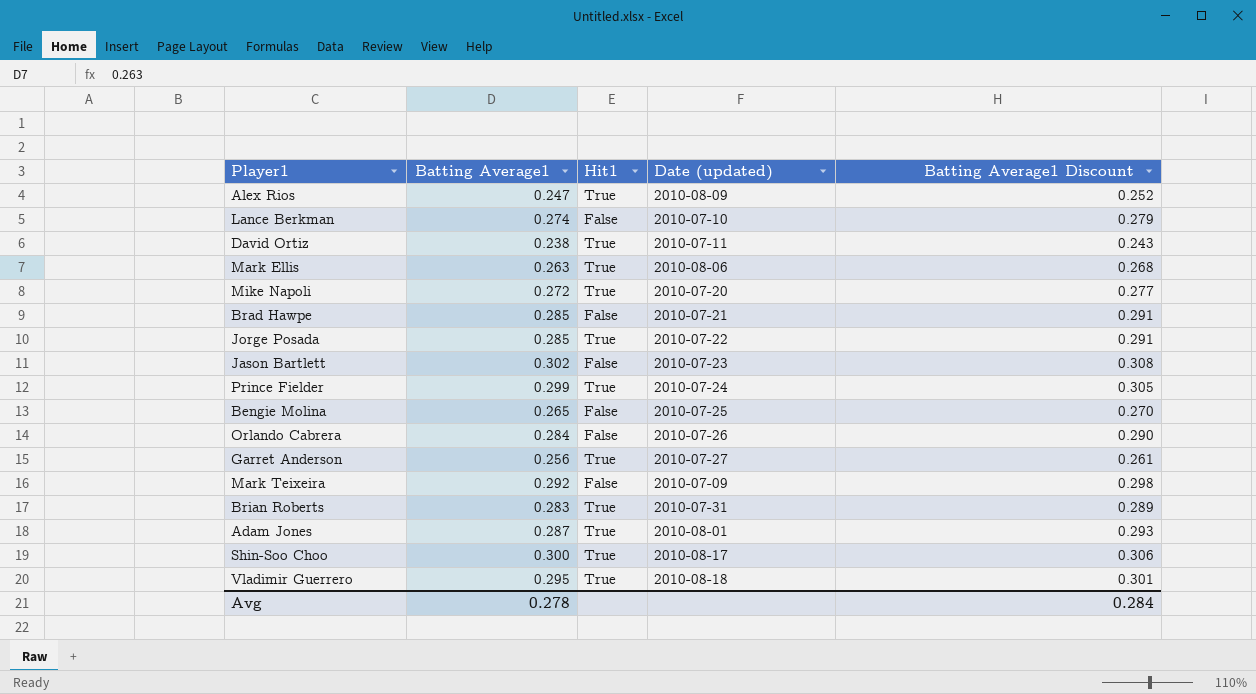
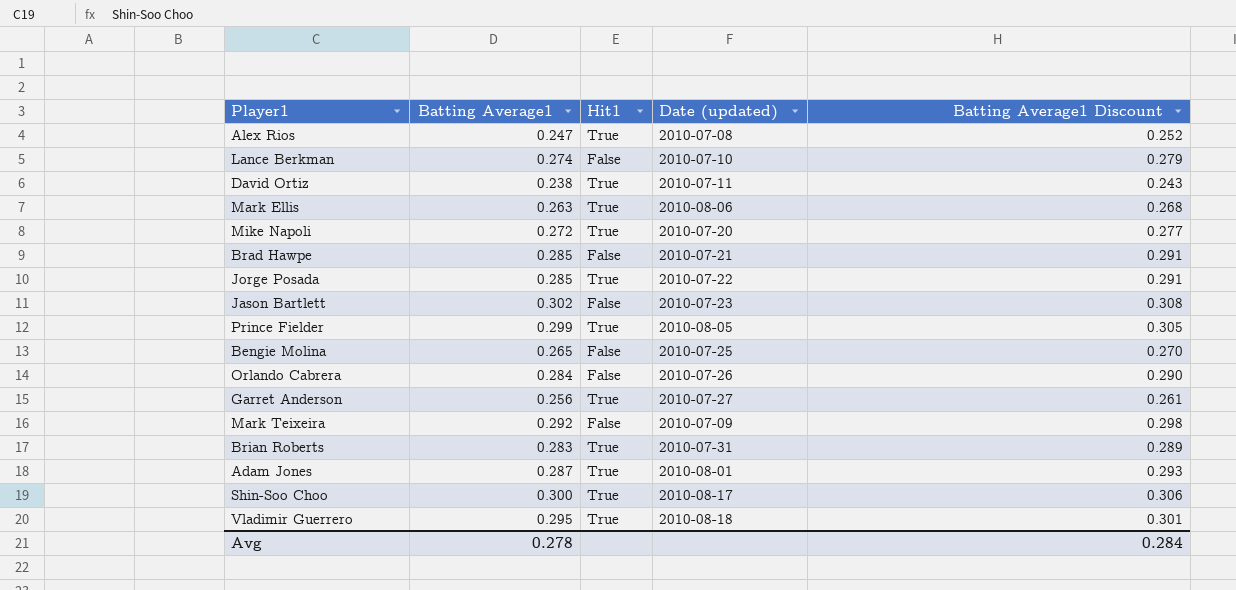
Alex Rios | Date (updated): 2010-08-09 -> 2010-07-08
Prince Fielder | Date (updated): 2010-07-24 -> 2010-08-05

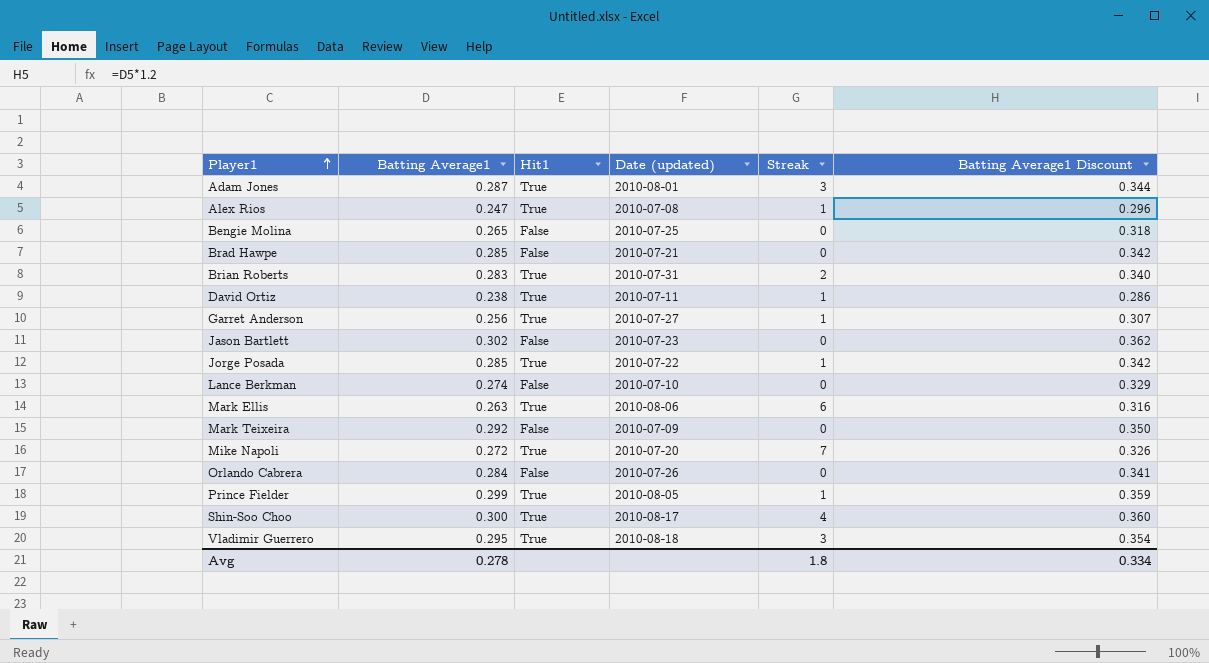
row order: none -> Player1 ascending
column Streak | position: none -> 5
column Batting Average1 Discount | formula: [Batting Average1] * 1.02 -> [Batting Average1] * 1.2
Avg | Batting Average1 Discount: 0.284 -> 0.334

